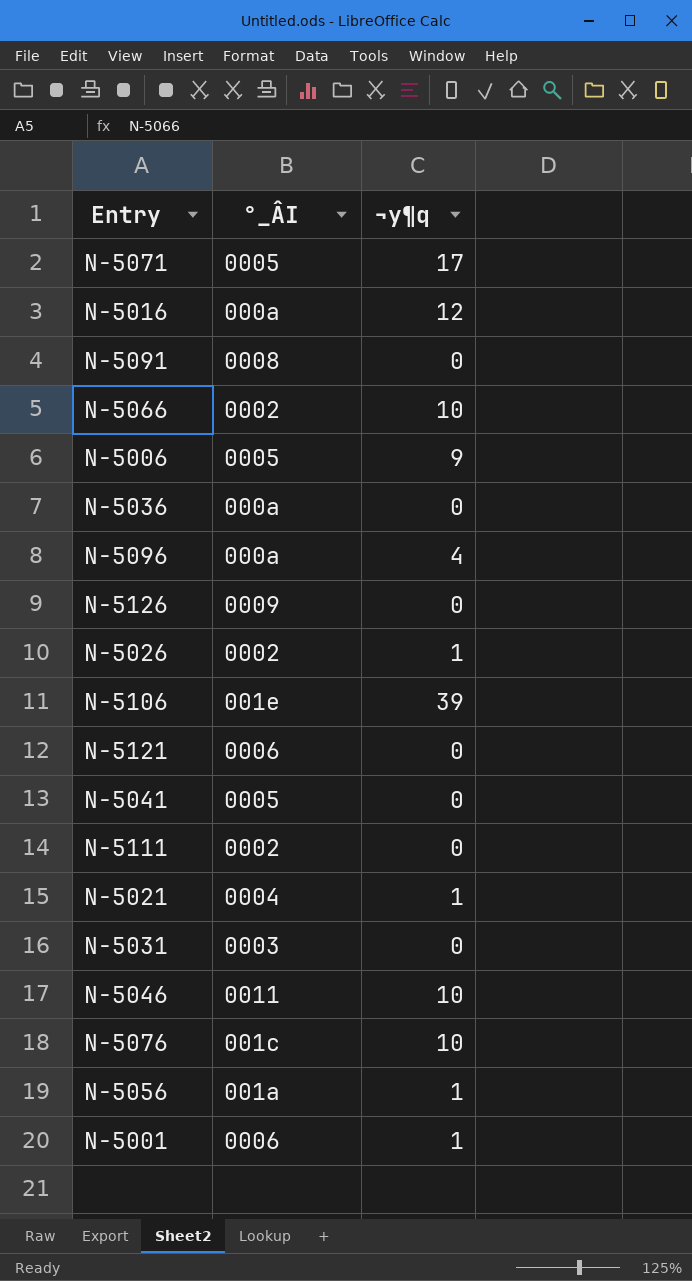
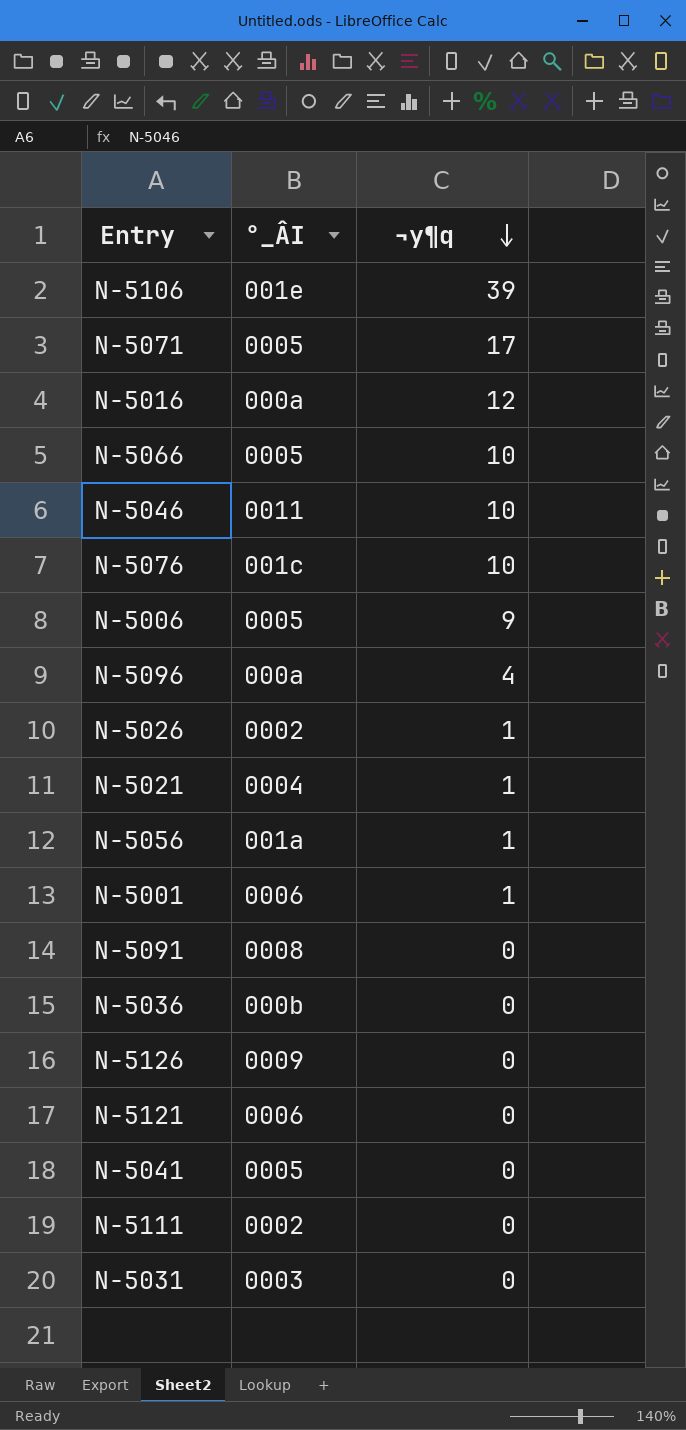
row order: none -> ¬y¶q descending
N-5066 | °_ÂI: 0002 -> 0005
N-5036 | °_ÂI: 000a -> 000b

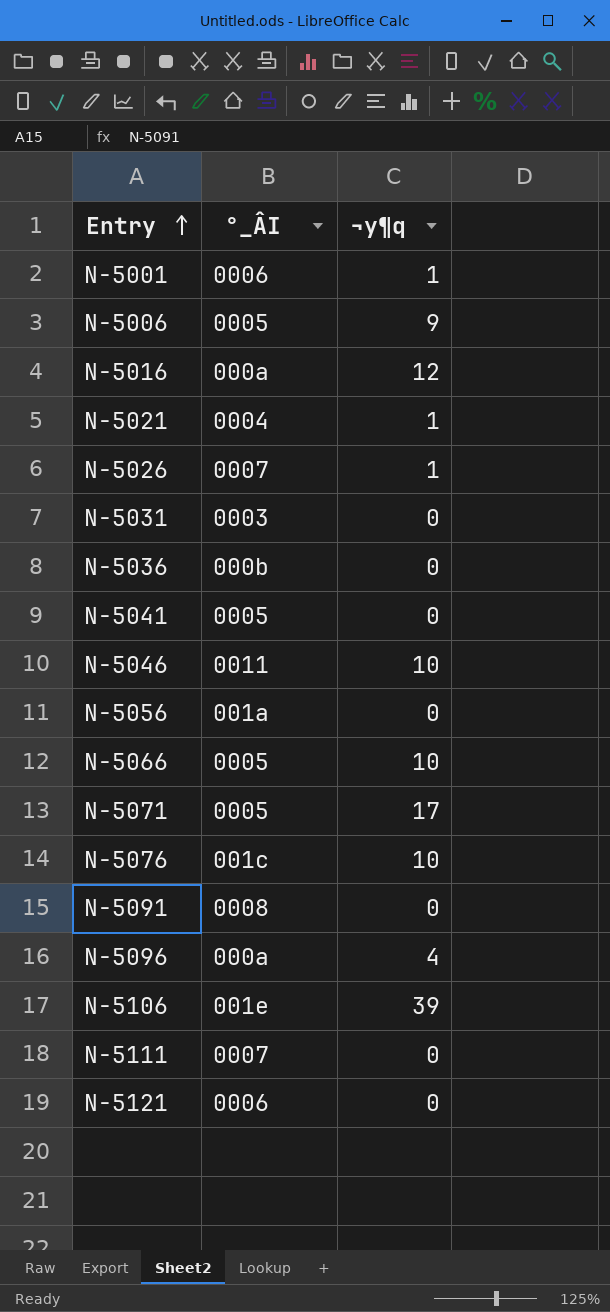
row order: ¬y¶q descending -> Entry ascending
row N-5126: 0009 | 0 -> none
N-5026 | °_ÂI: 0002 -> 0007
N-5056 | ¬y¶q: 1 -> 0
N-5111 | °_ÂI: 0002 -> 0007

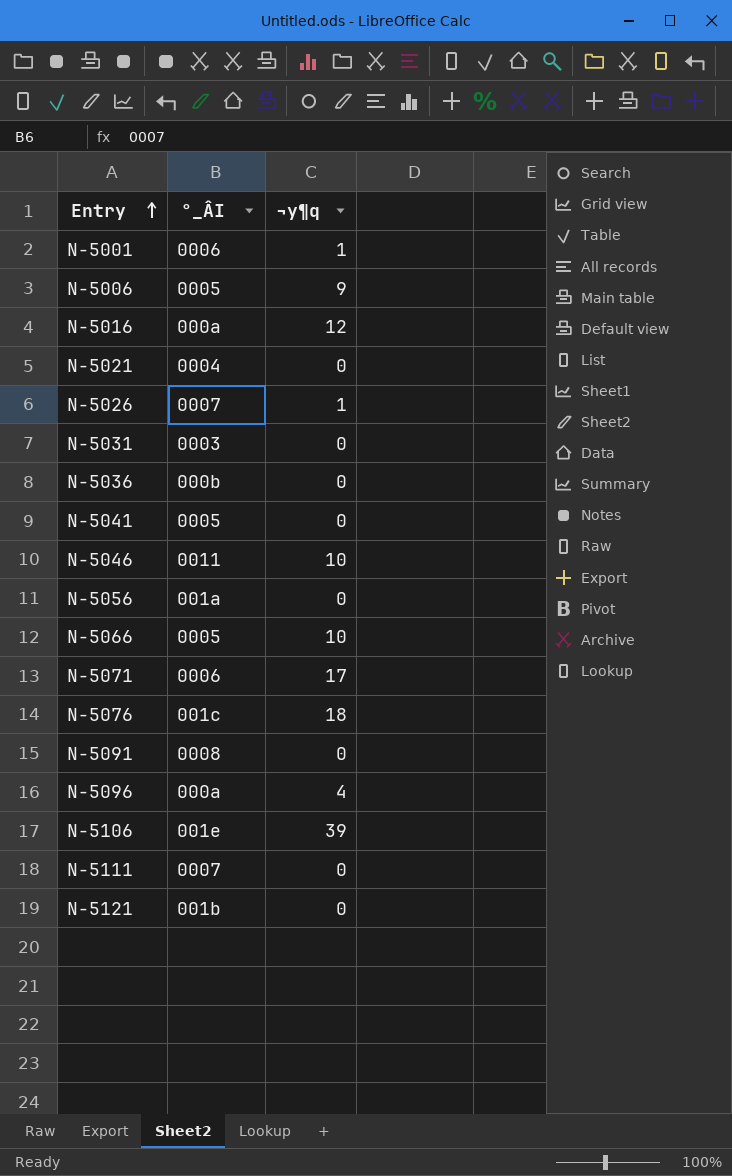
N-5021 | ¬y¶q: 1 -> 0
N-5071 | °_ÂI: 0005 -> 0006
N-5076 | ¬y¶q: 10 -> 18
N-5121 | °_ÂI: 0006 -> 001b

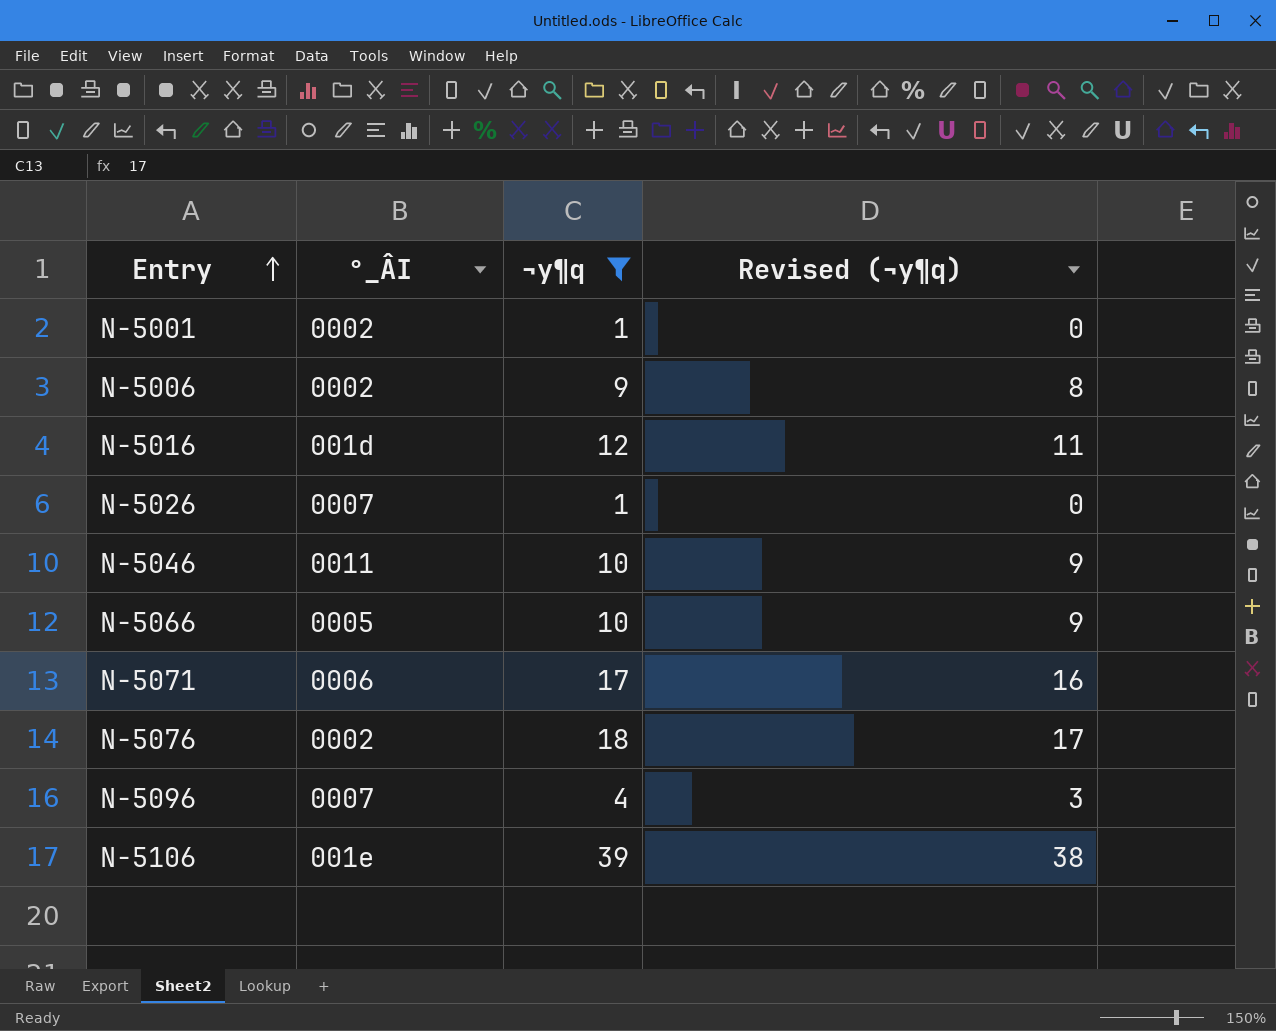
filter: none -> ¬y¶q != 0
column Revised (¬y¶q) | formula: none -> [¬y¶q] - 1
N-5001 | °_ÂI: 0006 -> 0002
N-5006 | °_ÂI: 0005 -> 0002
N-5016 | °_ÂI: 000a -> 001d
N-5076 | °_ÂI: 001c -> 0002
N-5096 | °_ÂI: 000a -> 0007

